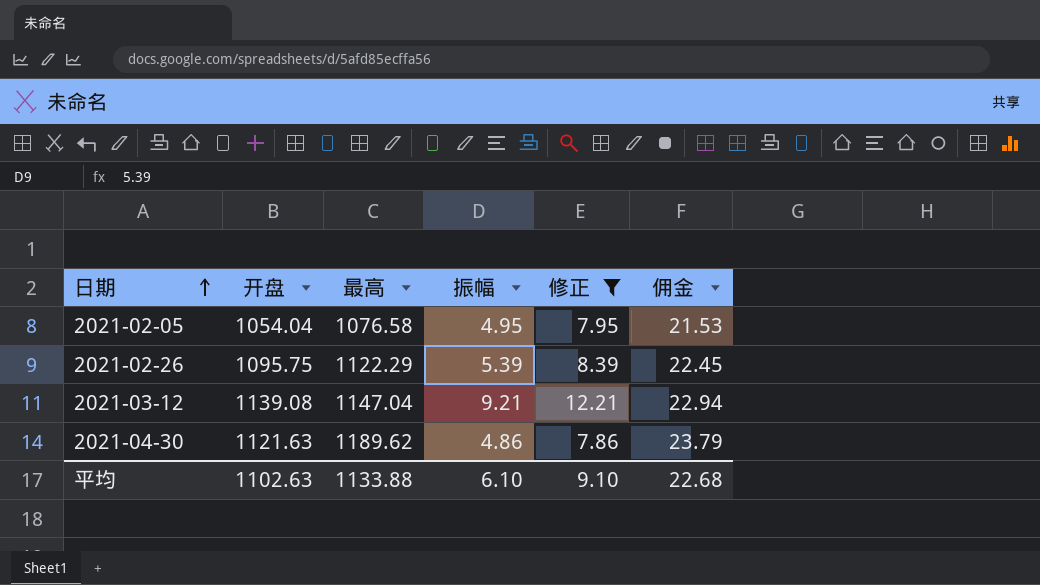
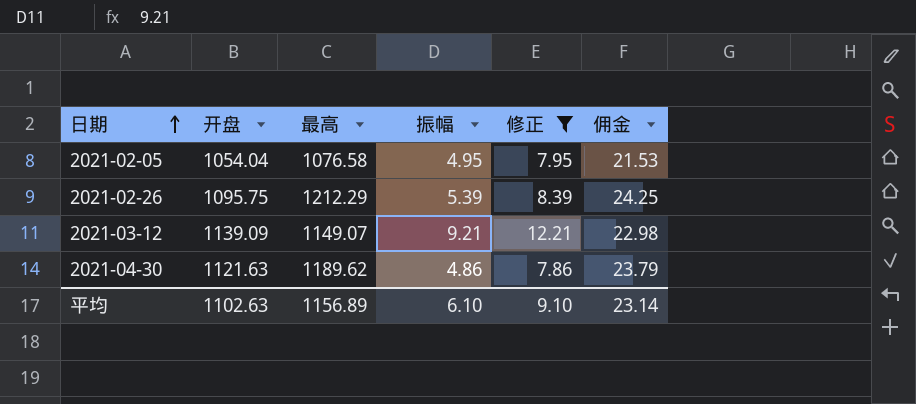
2021-02-26 | 最高: 1122.29 -> 1212.29
2021-02-26 | 佣金: 22.45 -> 24.25
2021-03-12 | 开盘: 1139.08 -> 1139.09
2021-03-12 | 最高: 1147.04 -> 1149.07
2021-03-12 | 佣金: 22.94 -> 22.98
平均 | 最高: 1133.88 -> 1156.89
平均 | 佣金: 22.68 -> 23.14

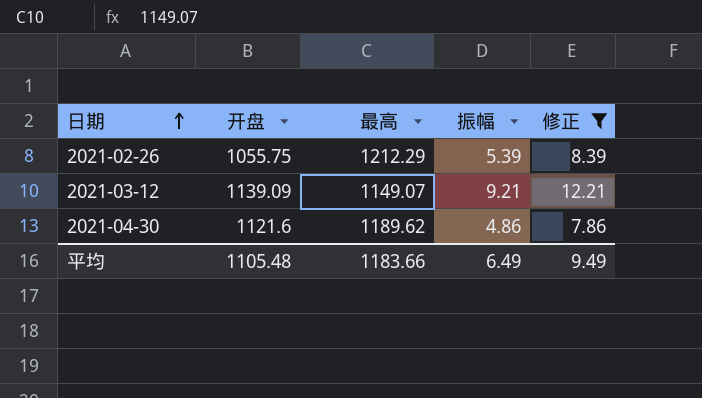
column 佣金 | formula: [最高] * 0.02 -> none
row 2021-02-05: 1054.04 | 1076.58 | 4.95 | 7.95 | 21.53 -> none
2021-02-26 | 开盘: 1095.75 -> 1055.75
2021-04-30 | 开盘: 1121.63 -> 1121.6
平均 | 开盘: 1102.63 -> 1105.48
平均 | 最高: 1156.89 -> 1183.66
平均 | 振幅: 6.10 -> 6.49
平均 | 修正: 9.10 -> 9.49

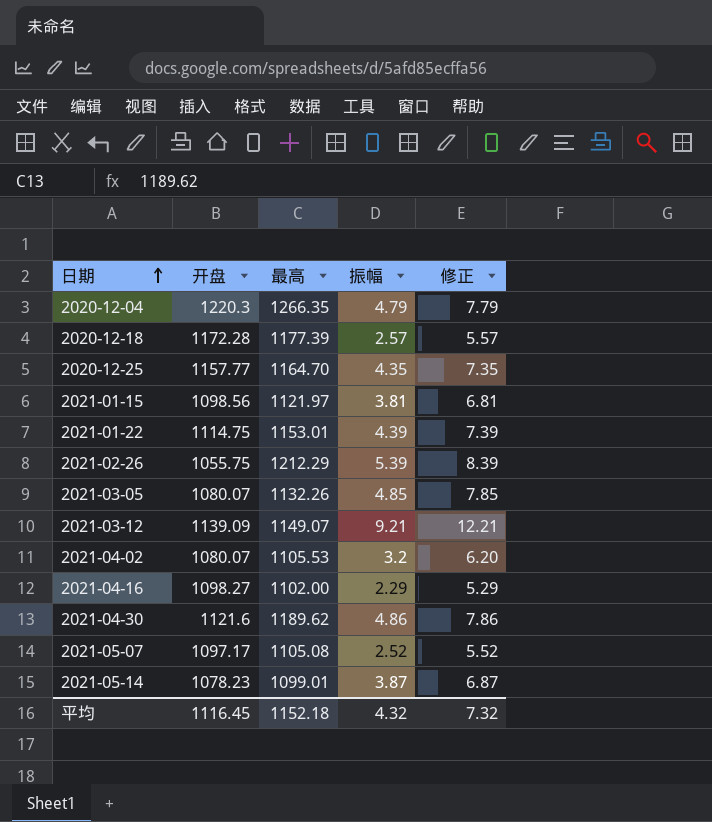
filter: 修正 >= 7.86 -> none
平均 | 开盘: 1105.48 -> 1116.45
平均 | 最高: 1183.66 -> 1152.18
平均 | 振幅: 6.49 -> 4.32
平均 | 修正: 9.49 -> 7.32

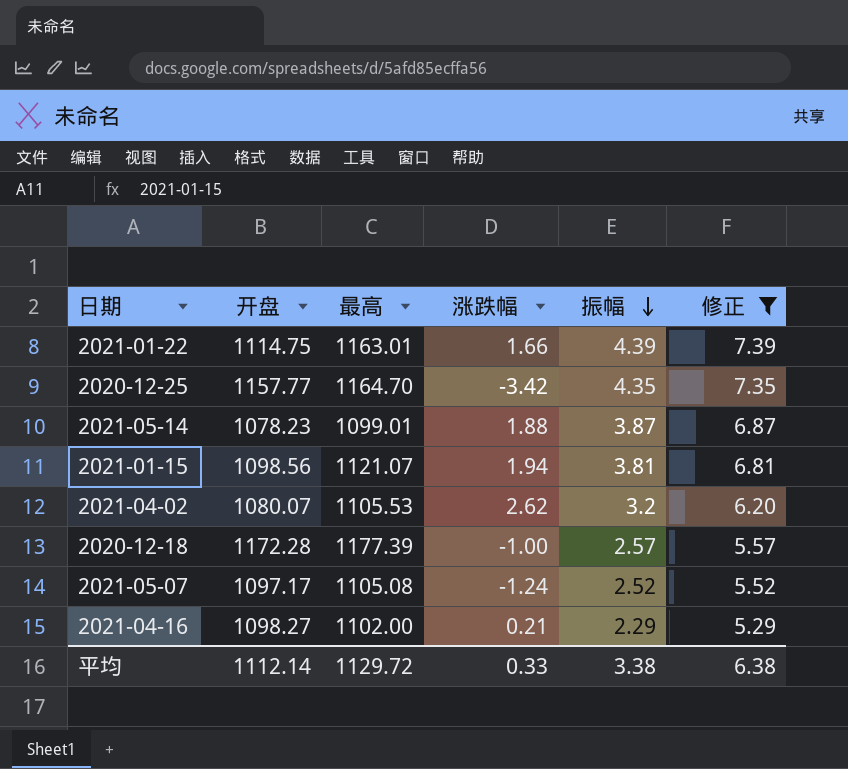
filter: none -> 修正 <= 7.39
row order: 日期 ascending -> 振幅 descending
column 涨跌幅 | position: none -> 4
2021-01-22 | 最高: 1153.01 -> 1163.01
2021-01-15 | 最高: 1121.97 -> 1121.07
平均 | 开盘: 1116.45 -> 1112.14
平均 | 最高: 1152.18 -> 1129.72
平均 | 振幅: 4.32 -> 3.38
平均 | 修正: 7.32 -> 6.38

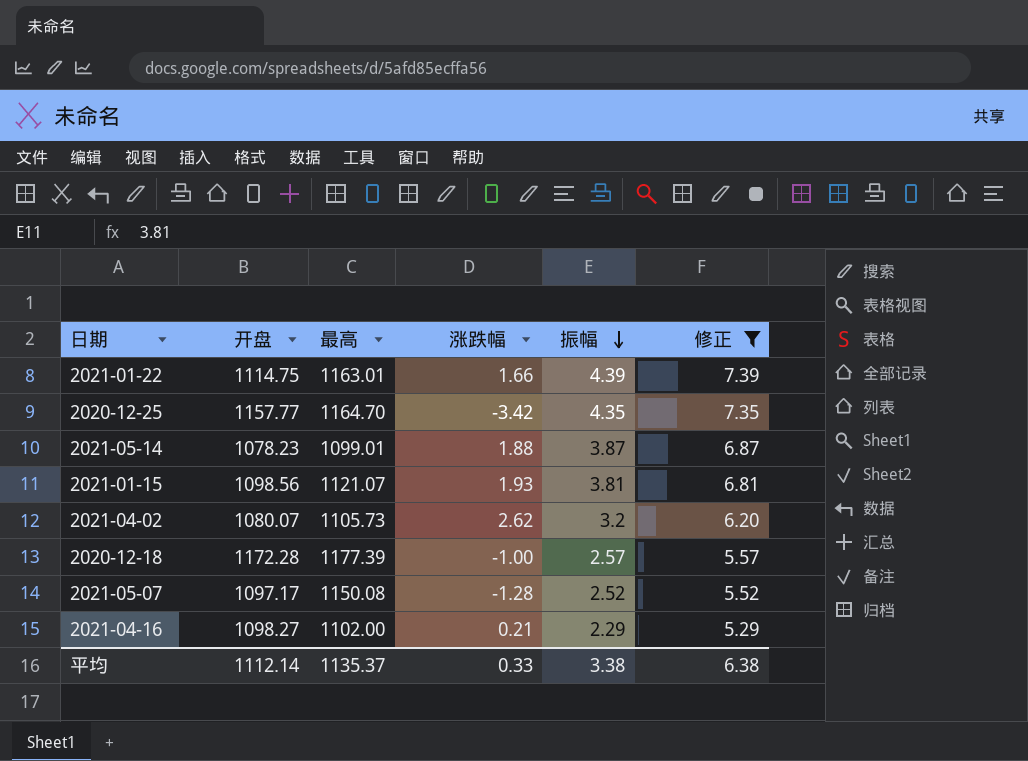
2021-01-15 | 涨跌幅: 1.94 -> 1.93
2021-04-02 | 最高: 1105.53 -> 1105.73
2021-05-07 | 最高: 1105.08 -> 1150.08
2021-05-07 | 涨跌幅: -1.24 -> -1.28
平均 | 最高: 1129.72 -> 1135.37

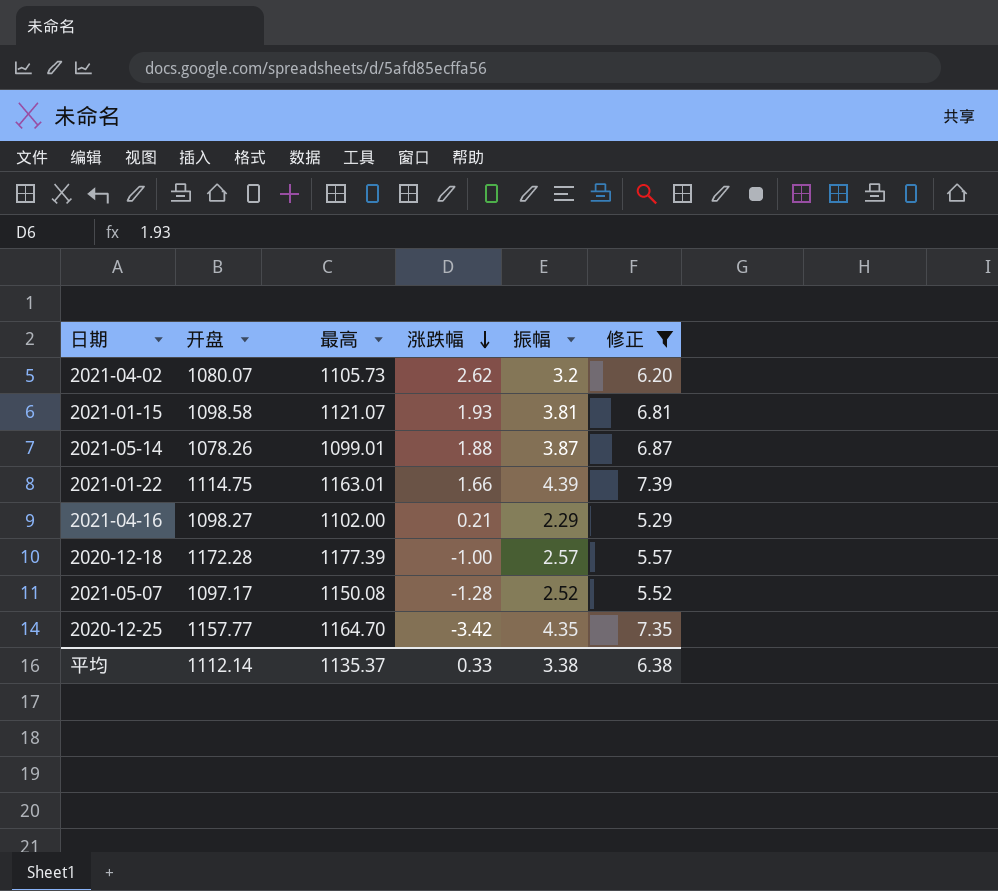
row order: 振幅 descending -> 涨跌幅 descending
2021-01-15 | 开盘: 1098.56 -> 1098.58
2021-05-14 | 开盘: 1078.23 -> 1078.26

